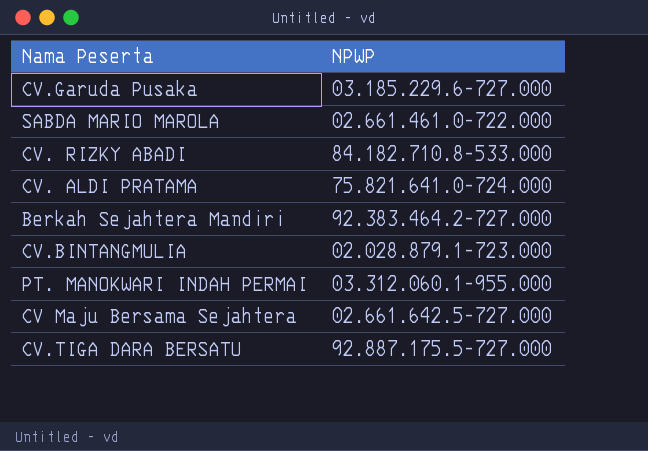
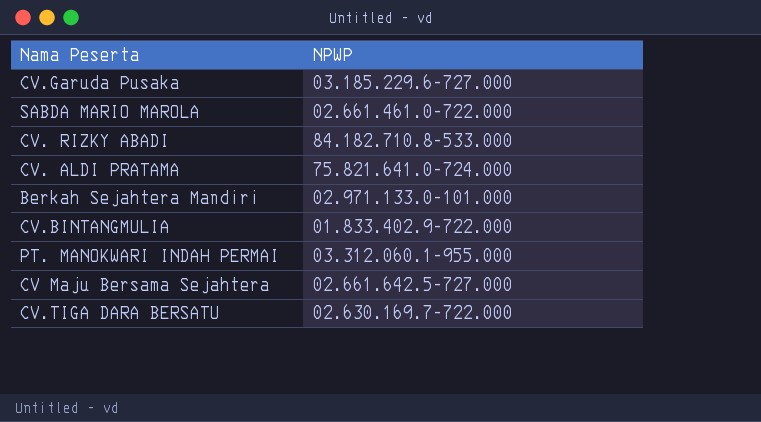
Berkah Sejahtera Mandiri | NPWP: 92.383.464.2-727.000 -> 02.971.133.0-101.000
CV.BINTANGMULIA | NPWP: 02.028.879.1-723.000 -> 01.833.402.9-722.000
CV.TIGA DARA BERSATU | NPWP: 92.887.175.5-727.000 -> 02.630.169.7-722.000

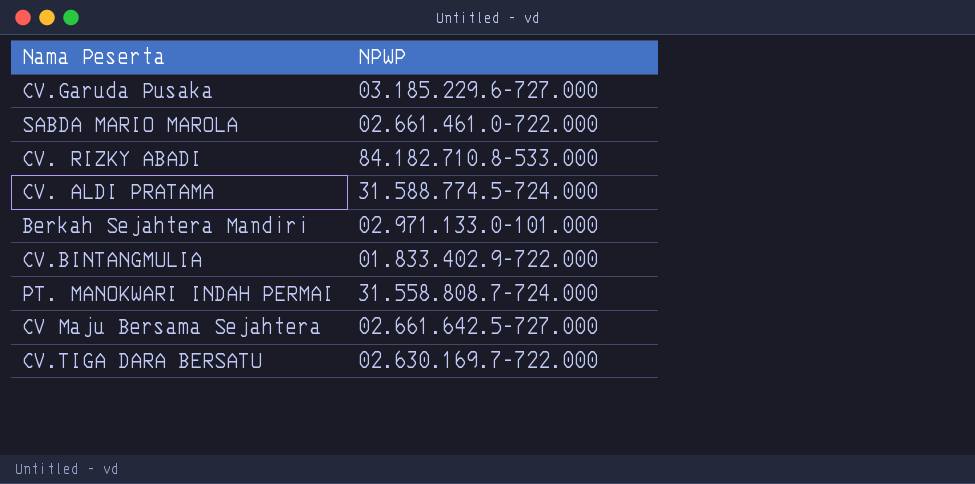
CV. ALDI PRATAMA | NPWP: 75.821.641.0-724.000 -> 31.588.774.5-724.000
PT. MANOKWARI INDAH PERMAI | NPWP: 03.312.060.1-955.000 -> 31.558.808.7-724.000

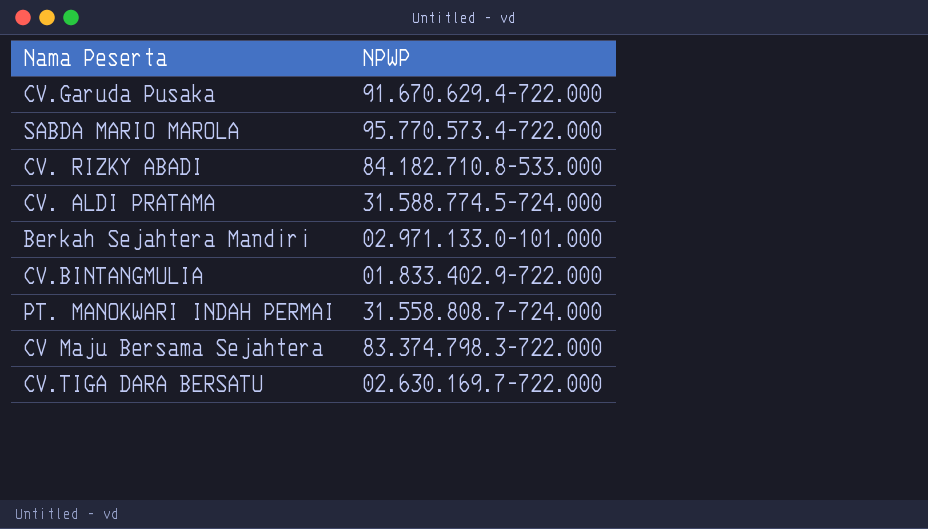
CV.Garuda Pusaka | NPWP: 03.185.229.6-727.000 -> 91.670.629.4-722.000
SABDA MARIO MAROLA | NPWP: 02.661.461.0-722.000 -> 95.770.573.4-722.000
CV Maju Bersama Sejahtera | NPWP: 02.661.642.5-727.000 -> 83.374.798.3-722.000

